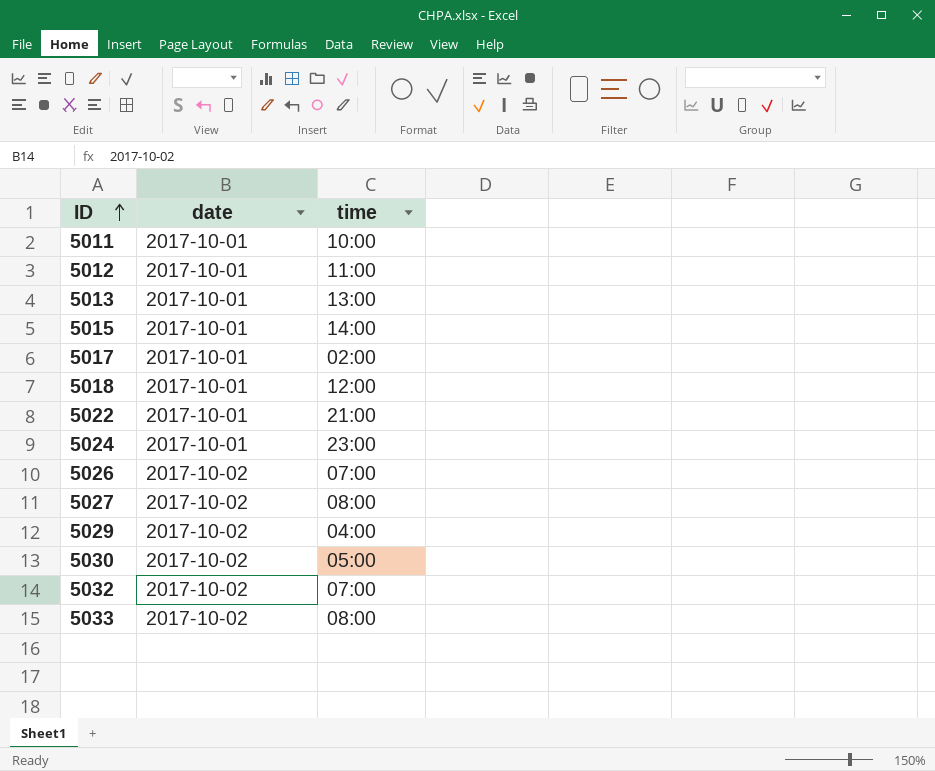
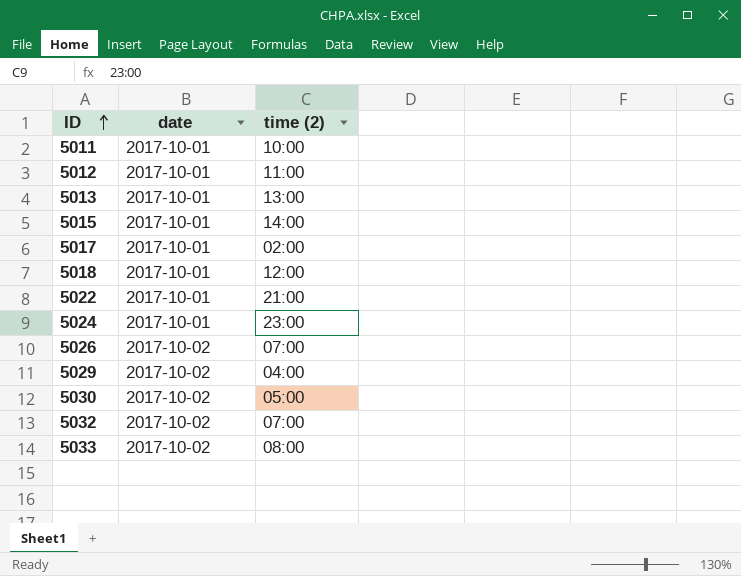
column name: time -> time (2)
row 5027: 2017-10-02 | 08:00 -> none

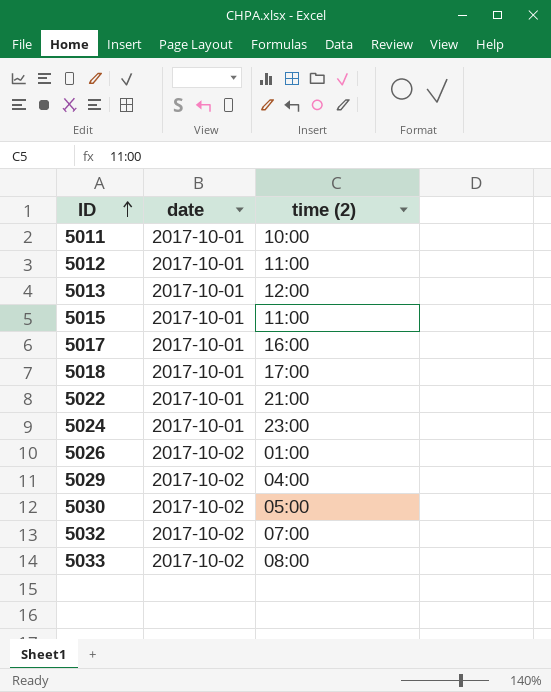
5013 | time (2): 13:00 -> 12:00
5015 | time (2): 14:00 -> 11:00
5017 | time (2): 02:00 -> 16:00
5018 | time (2): 12:00 -> 17:00
5026 | time (2): 07:00 -> 01:00

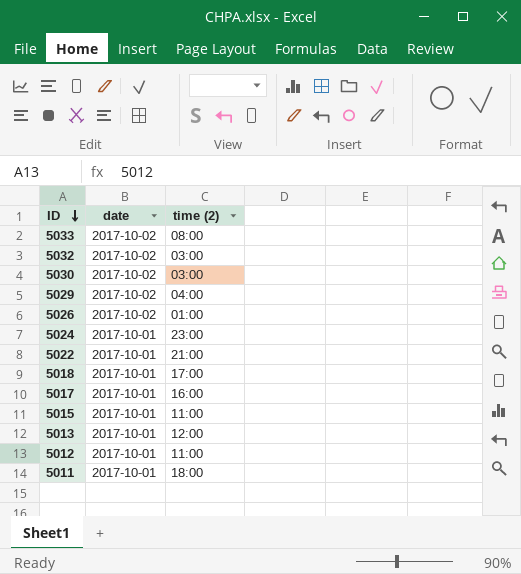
row order: ID ascending -> ID descending
5032 | time (2): 07:00 -> 03:00
5030 | time (2): 05:00 -> 03:00
5011 | time (2): 10:00 -> 18:00

